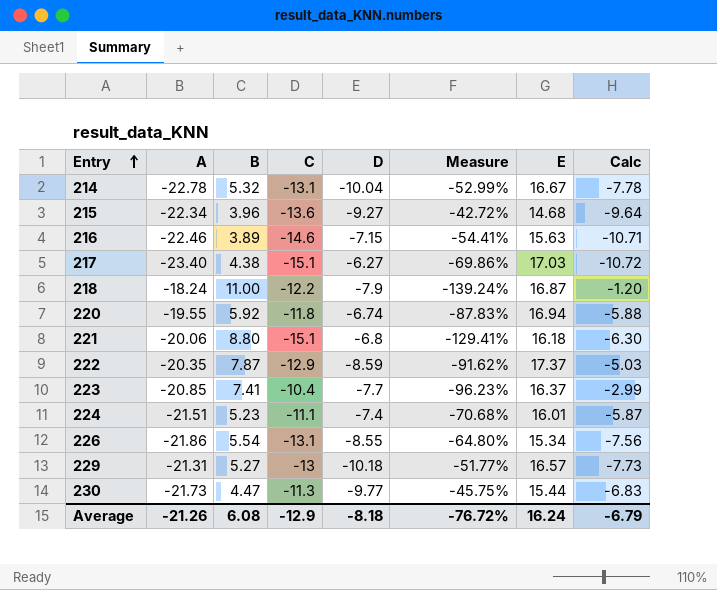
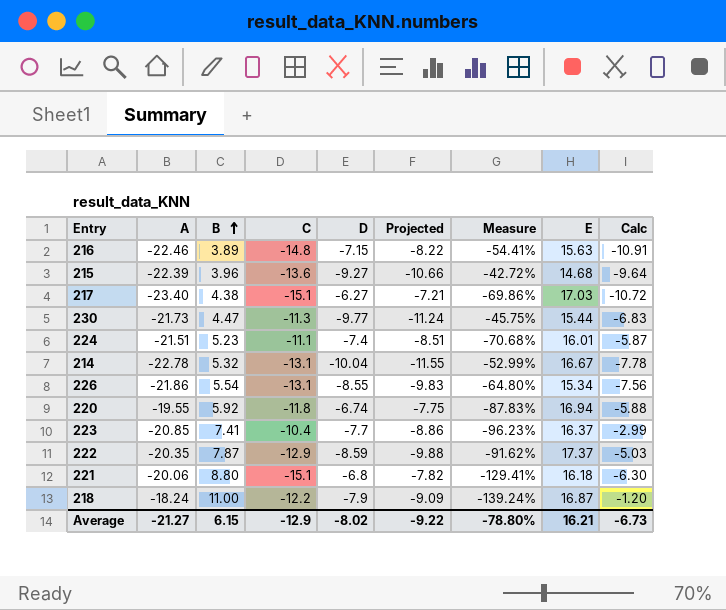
row order: Entry ascending -> B ascending
column Projected | formula: none -> [D] * 1.15
row 229: -21.31 | 5.27 | -13 | -10.18 | -51.77% | 16.57 | -7.73 -> none
216 | C: -14.6 -> -14.8
216 | Calc: -10.71 -> -10.91
215 | A: -22.34 -> -22.39
Average | A: -21.26 -> -21.27
Average | B: 6.08 -> 6.15
Average | D: -8.18 -> -8.02
Average | Measure: -76.72% -> -78.80%
Average | E: 16.24 -> 16.21
Average | Calc: -6.79 -> -6.73

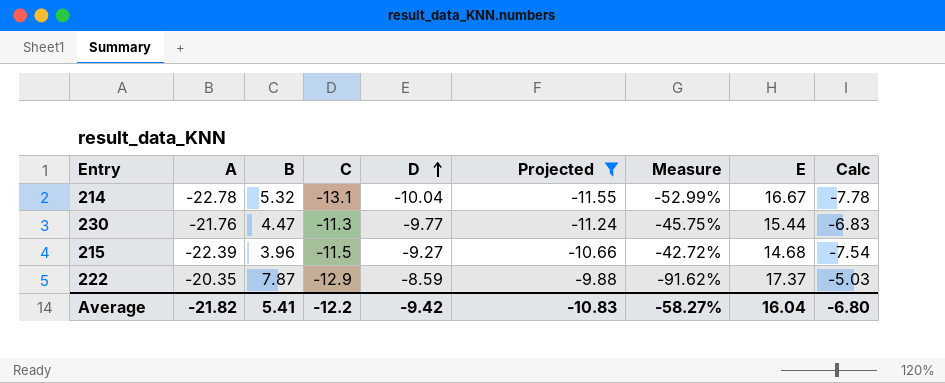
filter: none -> Projected <= -9.88
row order: B ascending -> D ascending
230 | A: -21.73 -> -21.76
215 | C: -13.6 -> -11.5
215 | Calc: -9.64 -> -7.54
Average | A: -21.27 -> -21.82
Average | B: 6.15 -> 5.41
Average | C: -12.9 -> -12.2
Average | D: -8.02 -> -9.42
Average | Projected: -9.22 -> -10.83
Average | Measure: -78.80% -> -58.27%
Average | E: 16.21 -> 16.04
Average | Calc: -6.73 -> -6.80

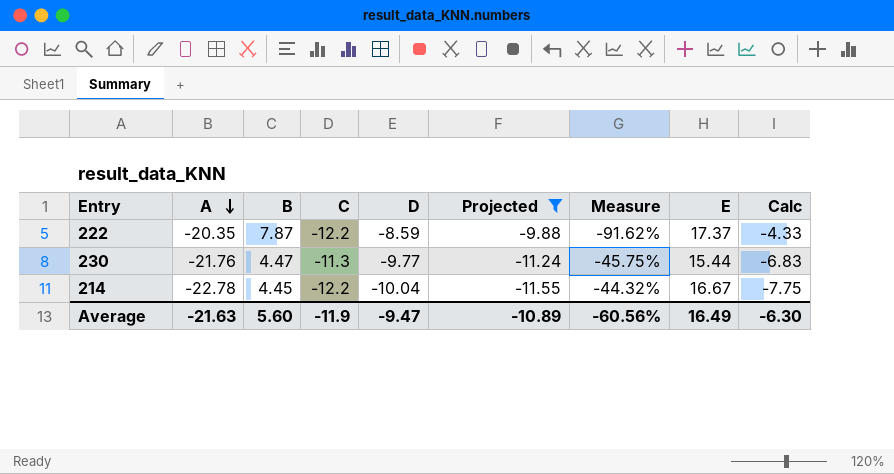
row order: D ascending -> A descending
row 215: -22.39 | 3.96 | -11.5 | -9.27 | -10.66 | -42.72% | 14.68 | -7.54 -> none
222 | C: -12.9 -> -12.2
222 | Calc: -5.03 -> -4.33
214 | B: 5.32 -> 4.45
214 | C: -13.1 -> -12.2
214 | Measure: -52.99% -> -44.32%
214 | Calc: -7.78 -> -7.75
Average | A: -21.82 -> -21.63
Average | B: 5.41 -> 5.60
Average | C: -12.2 -> -11.9
Average | D: -9.42 -> -9.47
Average | Projected: -10.83 -> -10.89
Average | Measure: -58.27% -> -60.56%
Average | E: 16.04 -> 16.49
Average | Calc: -6.80 -> -6.30

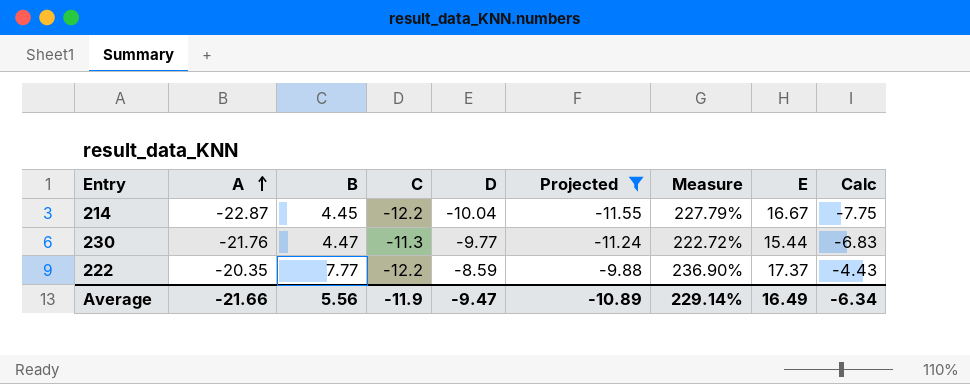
row order: A descending -> A ascending
column Measure | formula: [B] / [D] -> [A] / [D]
214 | A: -22.78 -> -22.87
222 | B: 7.87 -> 7.77
222 | Calc: -4.33 -> -4.43
Average | A: -21.63 -> -21.66
Average | B: 5.60 -> 5.56
Average | Measure: -60.56% -> 229.14%
Average | Calc: -6.30 -> -6.34

